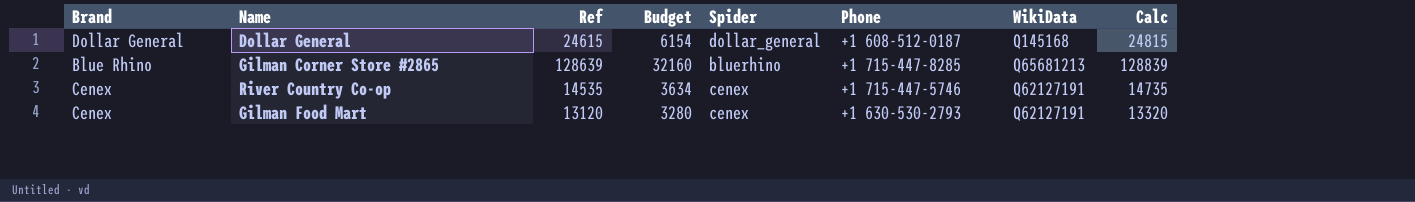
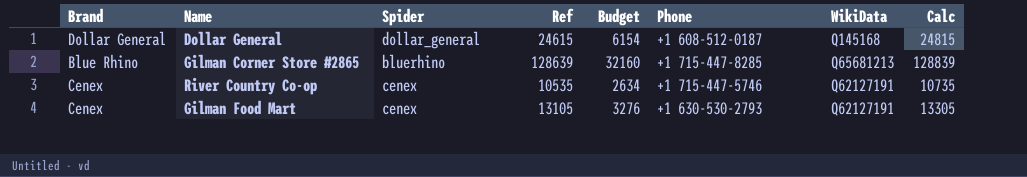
column Spider | position: 5 -> 3
River Country Co-op | Ref: 14535 -> 10535
River Country Co-op | Budget: 3634 -> 2634
River Country Co-op | Calc: 14735 -> 10735
Gilman Food Mart | Ref: 13120 -> 13105
Gilman Food Mart | Budget: 3280 -> 3276
Gilman Food Mart | Calc: 13320 -> 13305

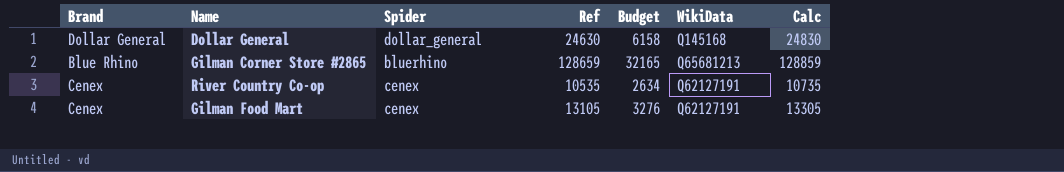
column Phone | position: 6 -> none
Dollar General | Ref: 24615 -> 24630
Dollar General | Budget: 6154 -> 6158
Dollar General | Calc: 24815 -> 24830
Gilman Corner Store #2865 | Ref: 128639 -> 128659
Gilman Corner Store #2865 | Budget: 32160 -> 32165
Gilman Corner Store #2865 | Calc: 128839 -> 128859

